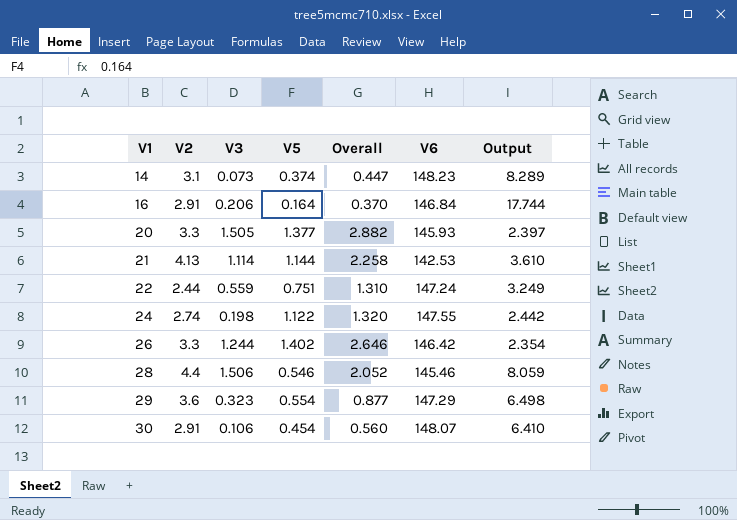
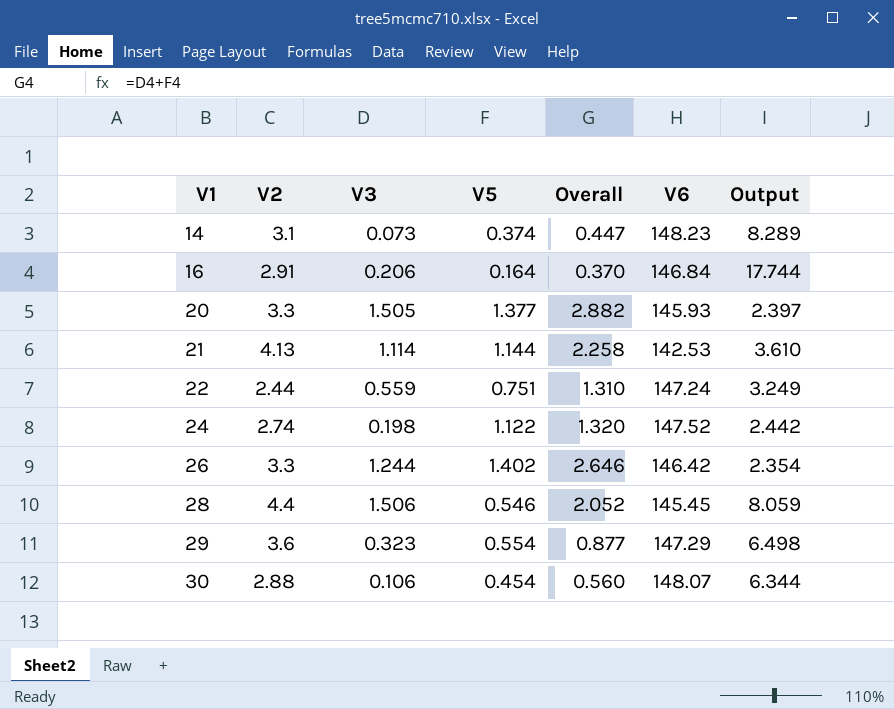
24 | V6: 147.55 -> 147.52
28 | V6: 145.46 -> 145.45
30 | V2: 2.91 -> 2.88
30 | Output: 6.410 -> 6.344

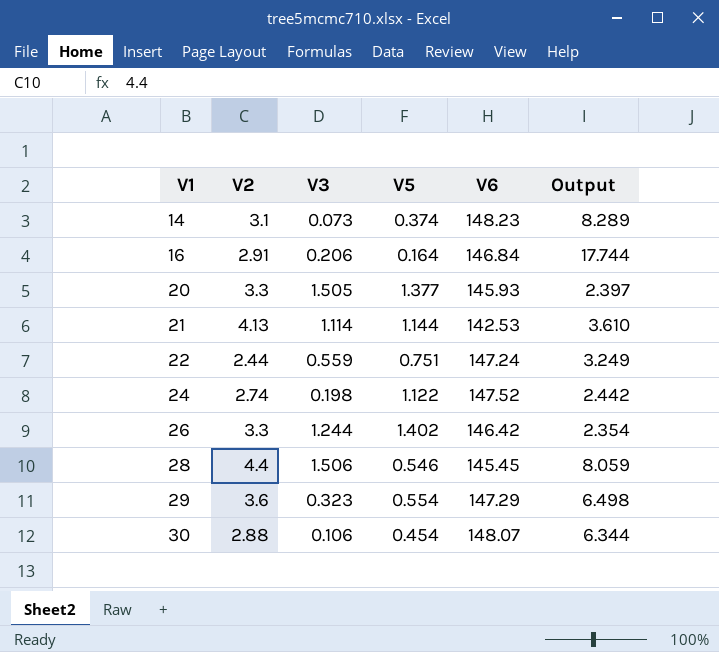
column Overall | formula: [V3] + [V5] -> none

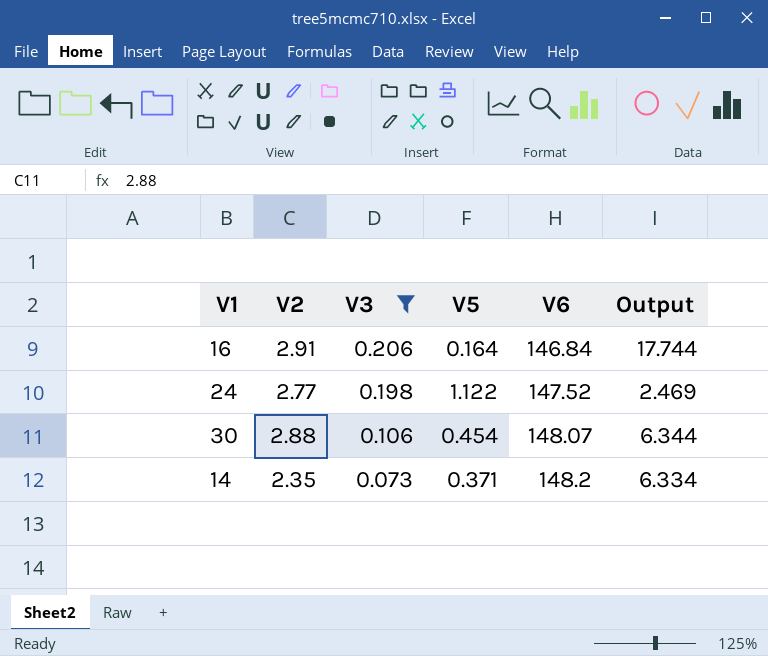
filter: none -> V3 <= 0.206
row order: V1 ascending -> V3 descending
24 | V2: 2.74 -> 2.77
24 | Output: 2.442 -> 2.469
14 | V2: 3.1 -> 2.35
14 | V5: 0.374 -> 0.371
14 | V6: 148.23 -> 148.2
14 | Output: 8.289 -> 6.334

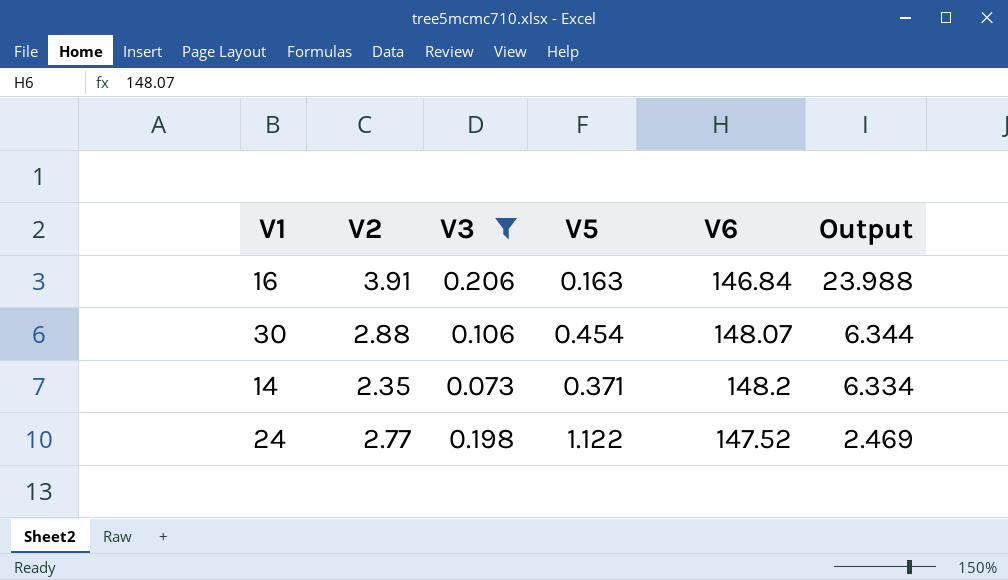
row order: V3 descending -> Output descending
16 | V2: 2.91 -> 3.91
16 | V5: 0.164 -> 0.163
16 | Output: 17.744 -> 23.988

